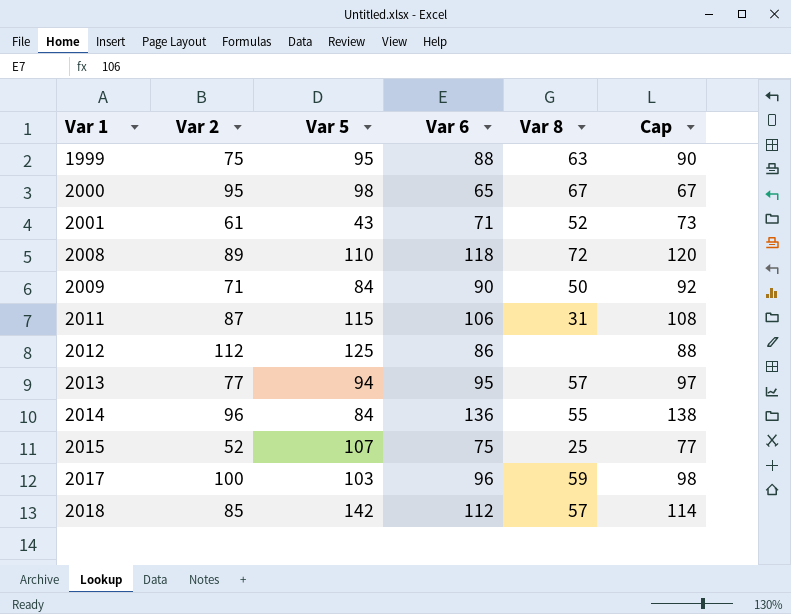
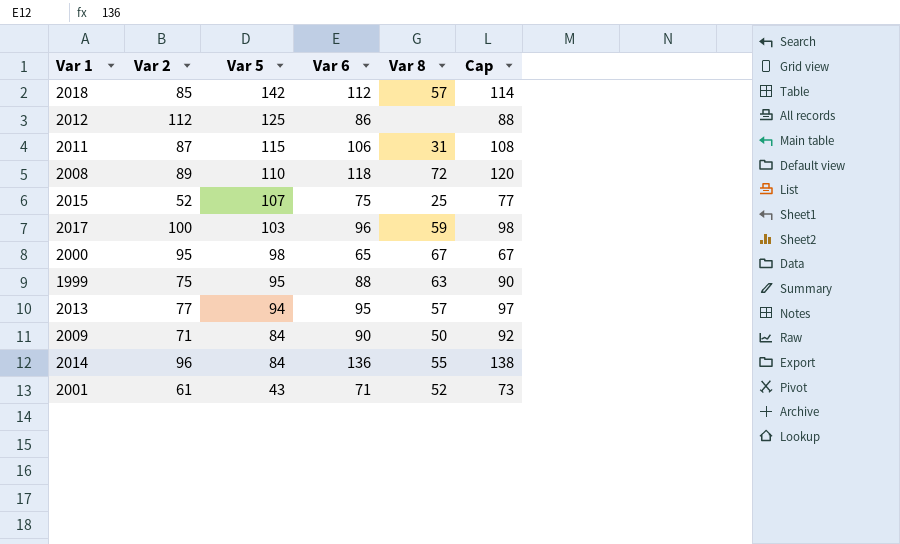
row order: Var 1 ascending -> Var 5 descending

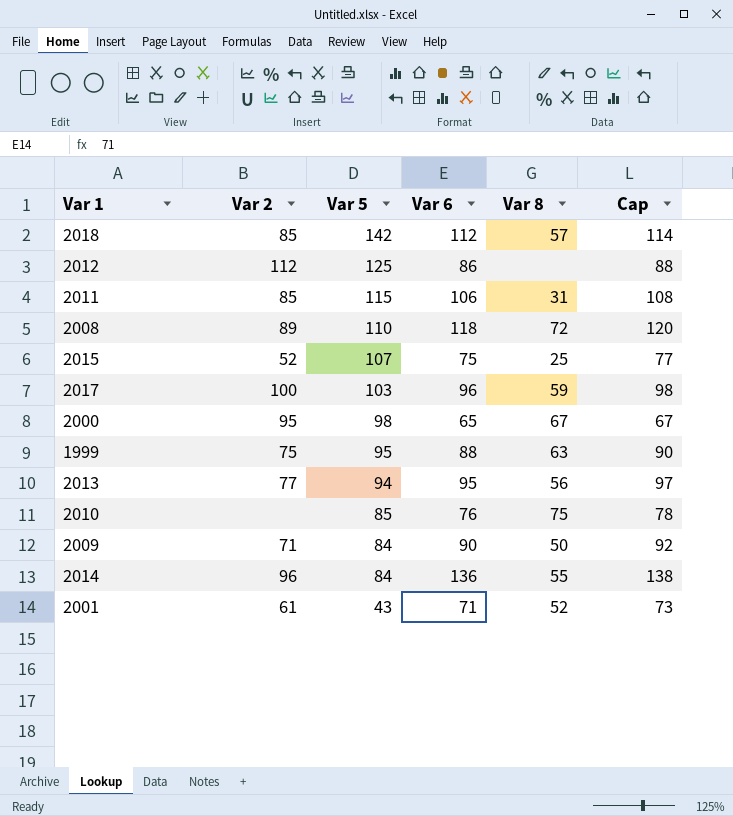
2011 | Var 2: 87 -> 85
2013 | Var 8: 57 -> 56
row 2010: none -> none | 85 | 76 | 75 | 78

